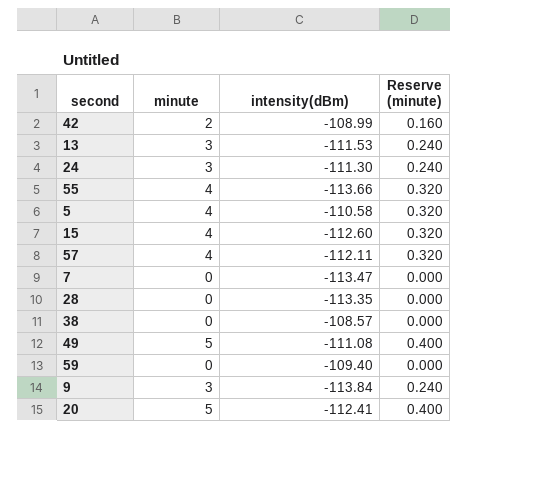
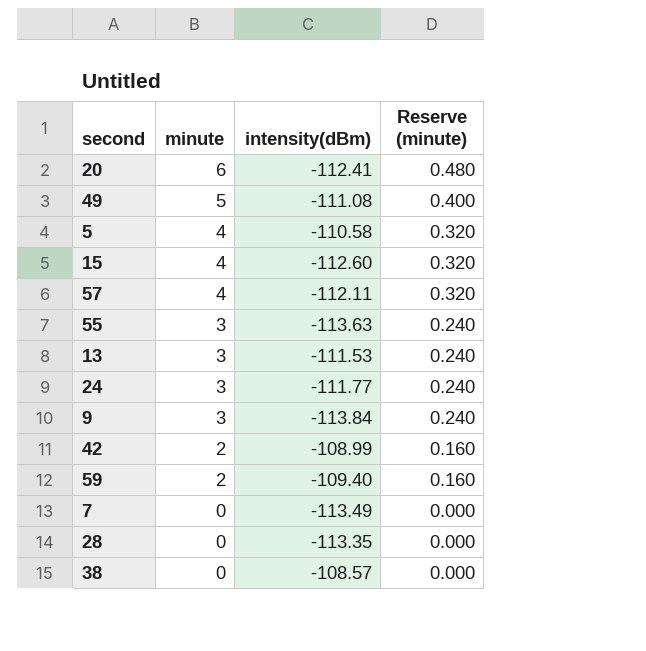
row order: none -> minute descending
20 | minute: 5 -> 6
20 | Reserve (minute): 0.400 -> 0.480
55 | minute: 4 -> 3
55 | intensity(dBm): -113.66 -> -113.63
55 | Reserve (minute): 0.320 -> 0.240
24 | intensity(dBm): -111.30 -> -111.77
59 | minute: 0 -> 2
59 | Reserve (minute): 0.000 -> 0.160
7 | intensity(dBm): -113.47 -> -113.49

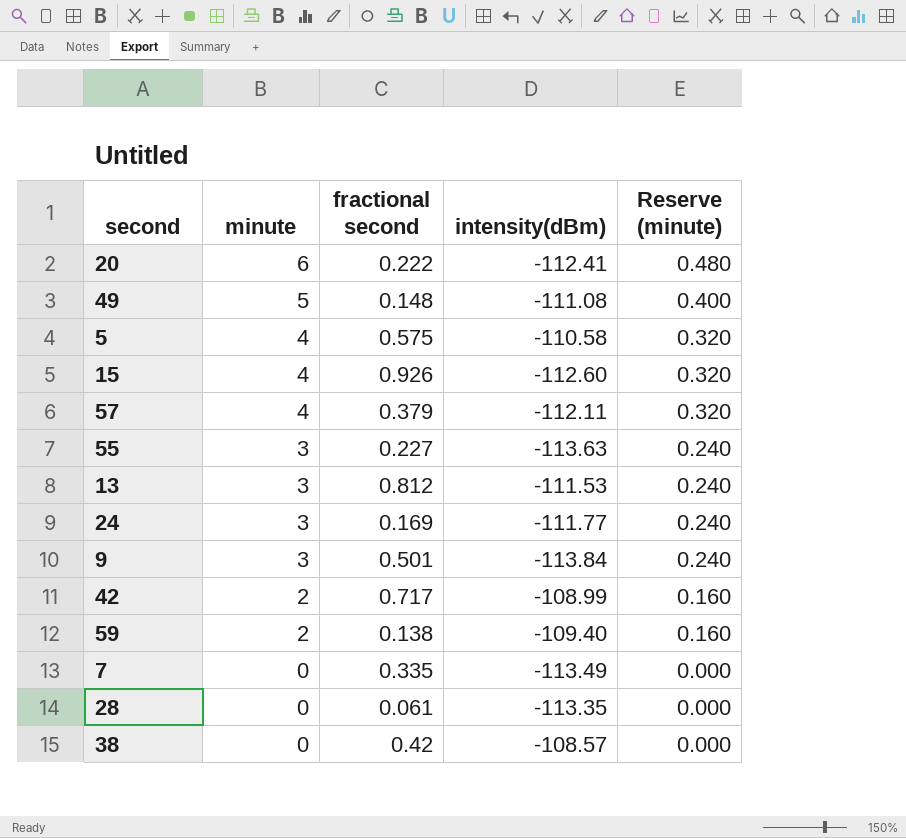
column fractional second | position: none -> 3

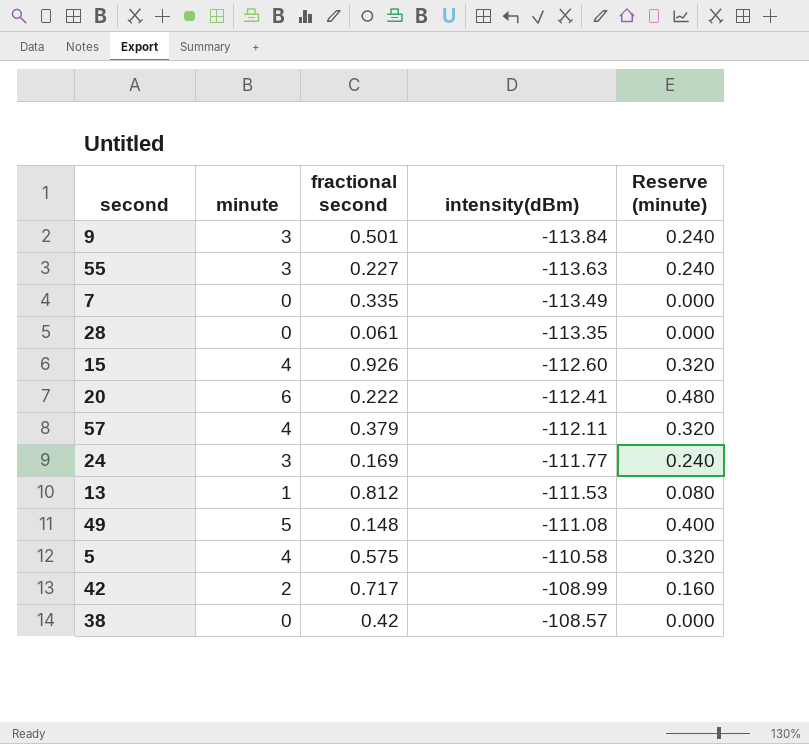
row order: minute descending -> intensity(dBm) ascending
row 59: 2 | 0.138 | -109.40 | 0.160 -> none
13 | minute: 3 -> 1
13 | Reserve (minute): 0.240 -> 0.080

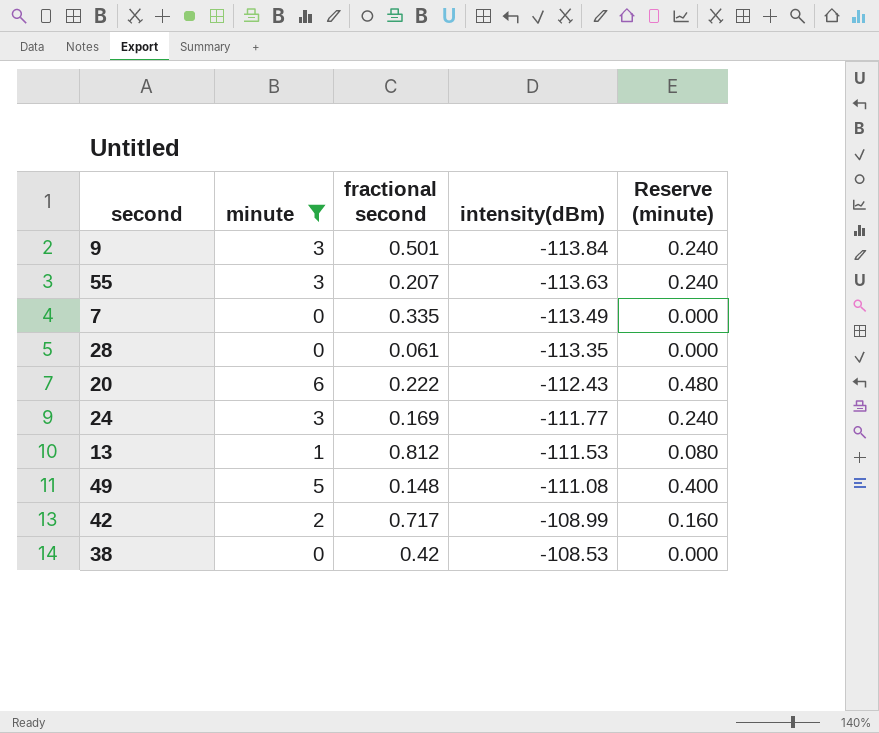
filter: none -> minute != 4
55 | fractional second: 0.227 -> 0.207
20 | intensity(dBm): -112.41 -> -112.43
38 | intensity(dBm): -108.57 -> -108.53

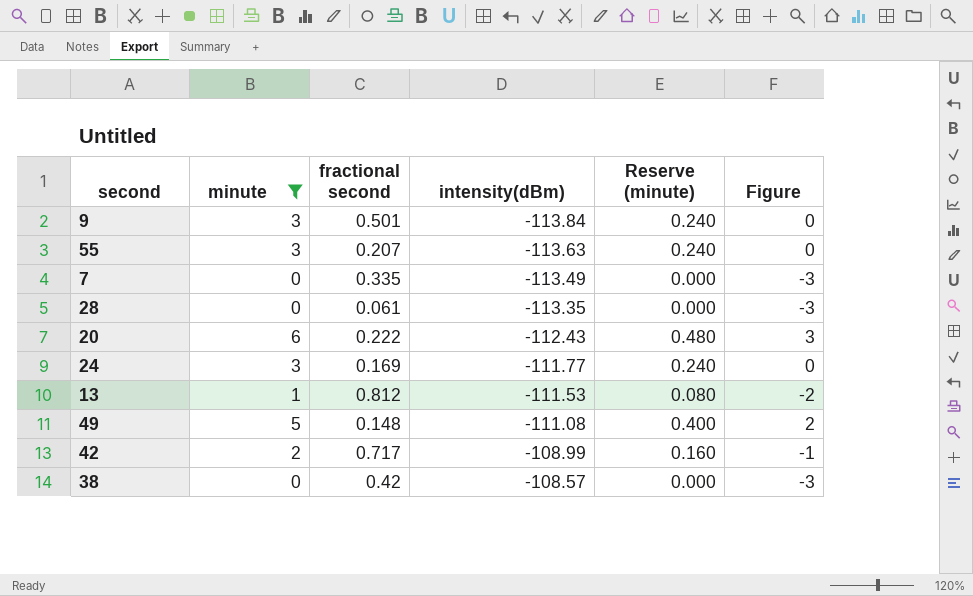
column Figure | formula: none -> [minute] - 3
38 | intensity(dBm): -108.53 -> -108.57

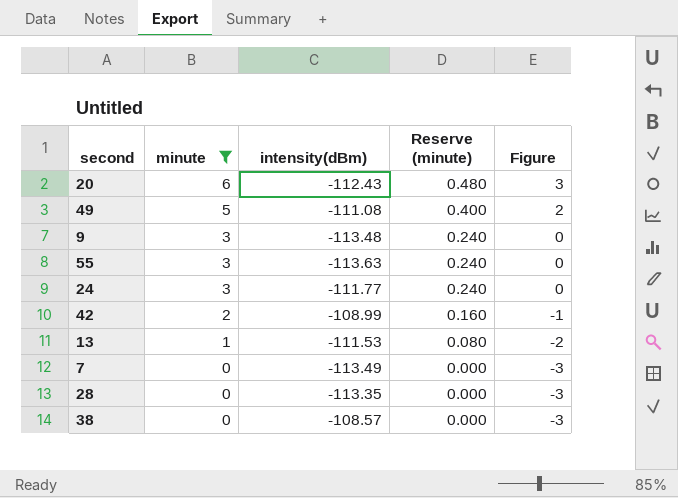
row order: intensity(dBm) ascending -> minute descending
column fractional second | position: 3 -> none
9 | intensity(dBm): -113.84 -> -113.48

